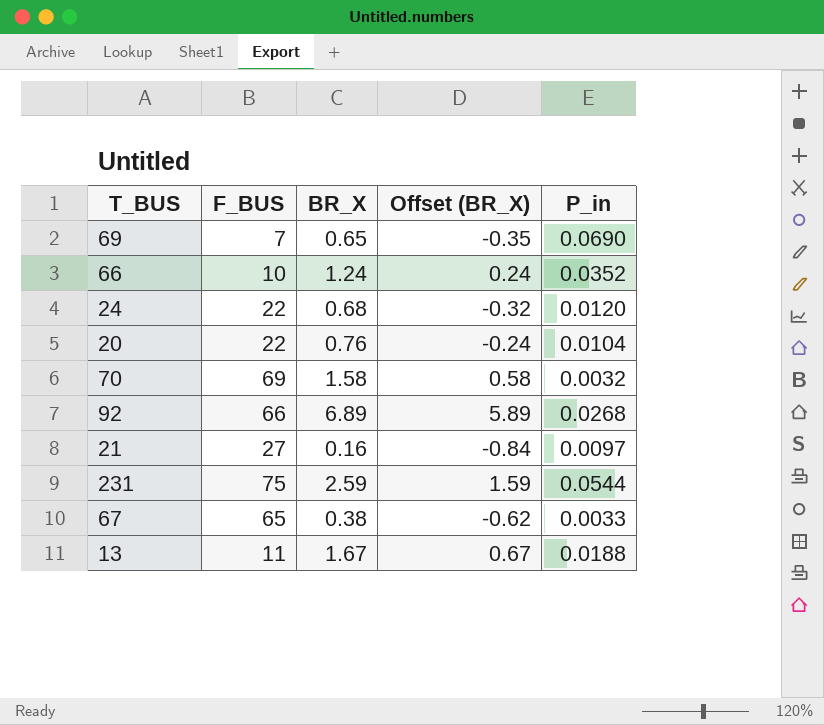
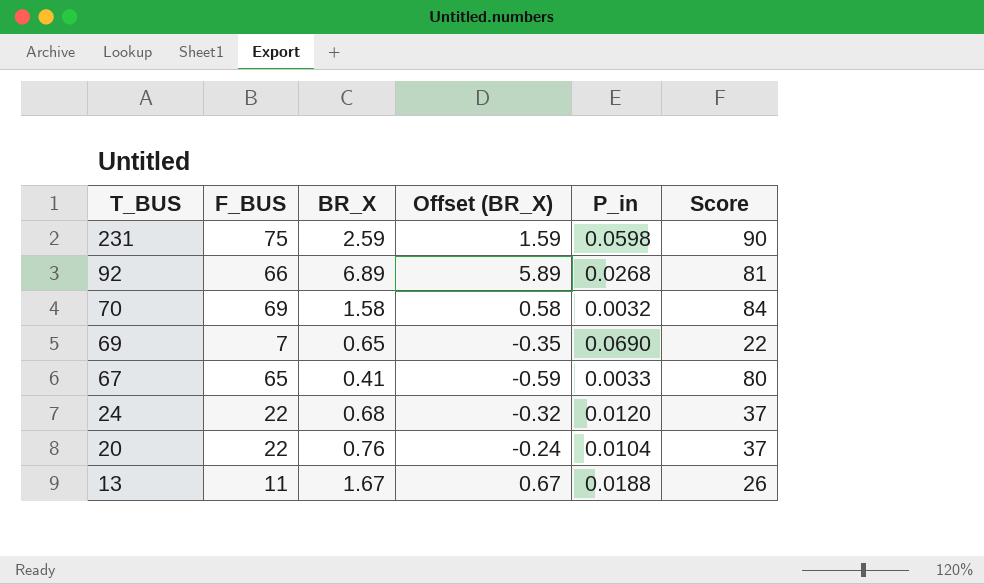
row order: none -> T_BUS descending
column Score | formula: none -> [F_BUS] + 15
row 66: 10 | 1.24 | 0.24 | 0.0352 -> none
row 21: 27 | 0.16 | -0.84 | 0.0097 -> none
231 | P_in: 0.0544 -> 0.0598
67 | BR_X: 0.38 -> 0.41
67 | Offset (BR_X): -0.62 -> -0.59

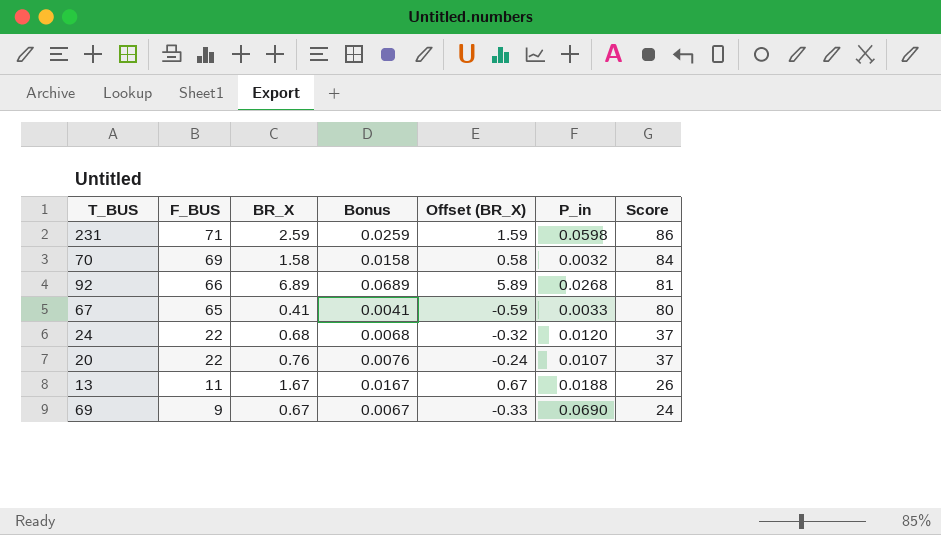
row order: T_BUS descending -> F_BUS descending
column Bonus | formula: none -> [BR_X] * 0.01
231 | F_BUS: 75 -> 71
231 | Score: 90 -> 86
20 | P_in: 0.0104 -> 0.0107
69 | F_BUS: 7 -> 9
69 | BR_X: 0.65 -> 0.67
69 | Offset (BR_X): -0.35 -> -0.33
69 | Score: 22 -> 24

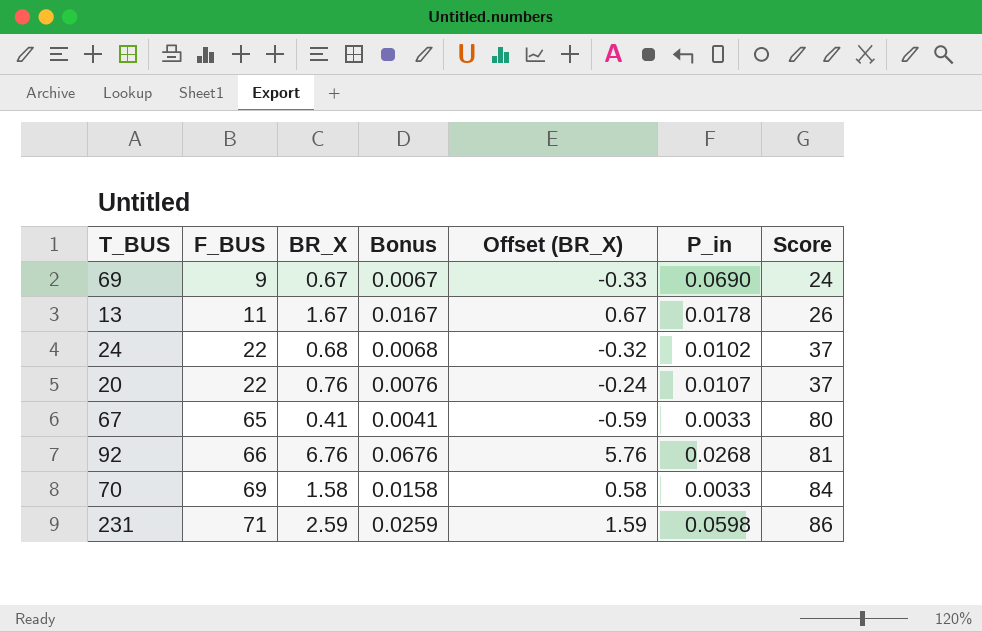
row order: F_BUS descending -> F_BUS ascending
13 | P_in: 0.0188 -> 0.0178
24 | P_in: 0.0120 -> 0.0102
92 | BR_X: 6.89 -> 6.76
92 | Bonus: 0.0689 -> 0.0676
92 | Offset (BR_X): 5.89 -> 5.76
70 | P_in: 0.0032 -> 0.0033

